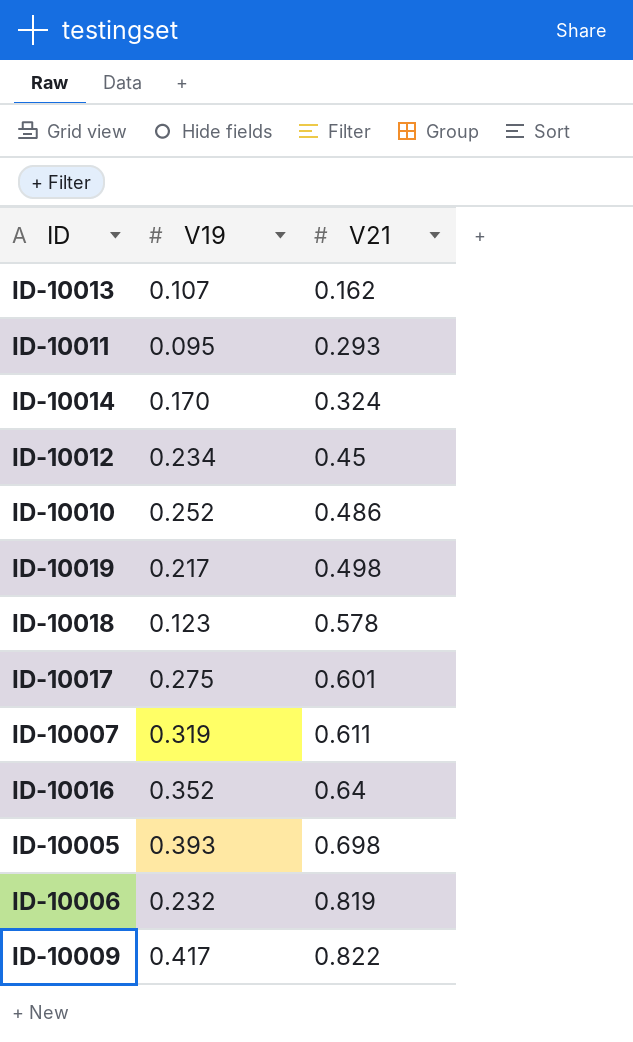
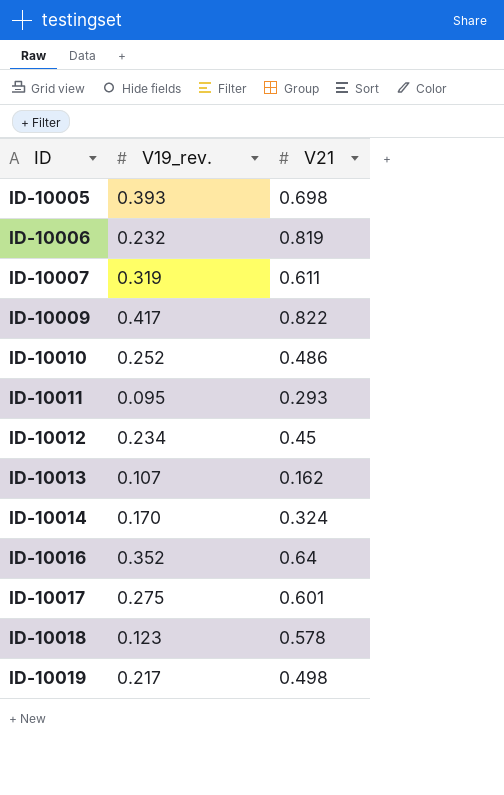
row order: V21 ascending -> ID ascending
column name: V19 -> V19_rev.

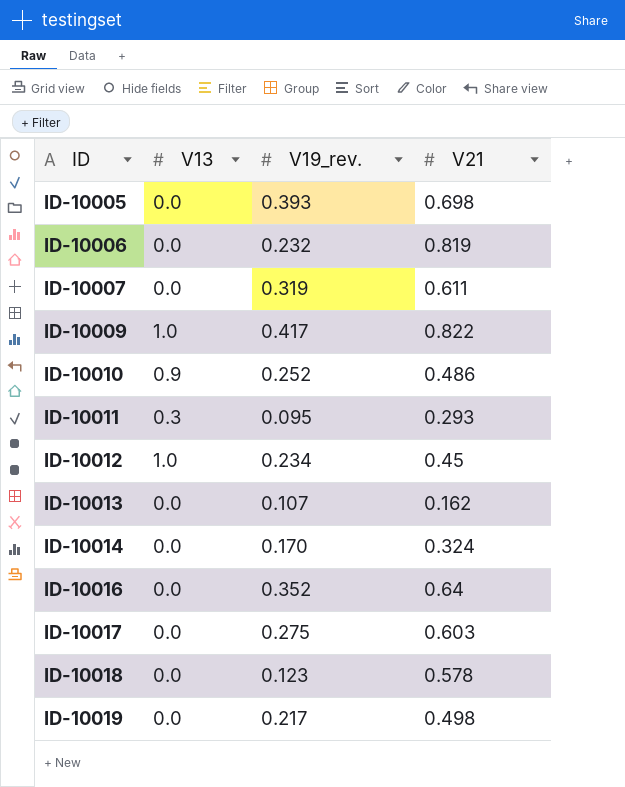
column V13 | position: none -> 2
ID-10017 | V21: 0.601 -> 0.603

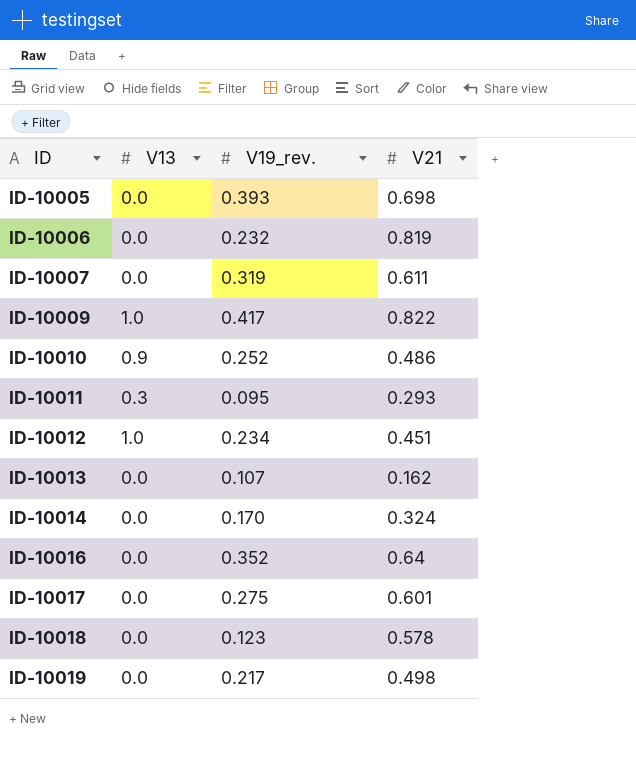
ID-10012 | V21: 0.45 -> 0.451
ID-10017 | V21: 0.603 -> 0.601

